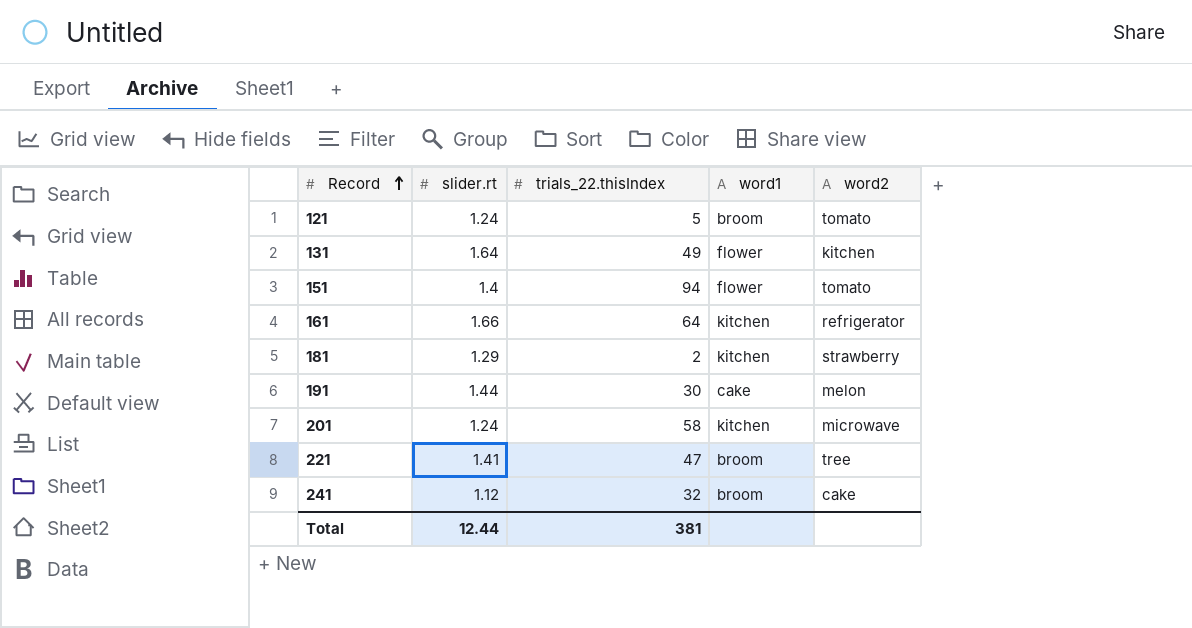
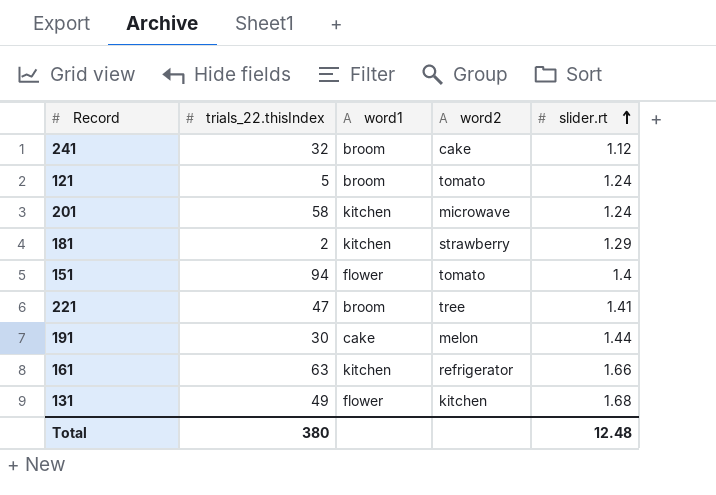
row order: Record ascending -> slider.rt ascending
column slider.rt | position: 2 -> 5
161 | trials_22.thisIndex: 64 -> 63
131 | slider.rt: 1.64 -> 1.68
Total | trials_22.thisIndex: 381 -> 380
Total | slider.rt: 12.44 -> 12.48

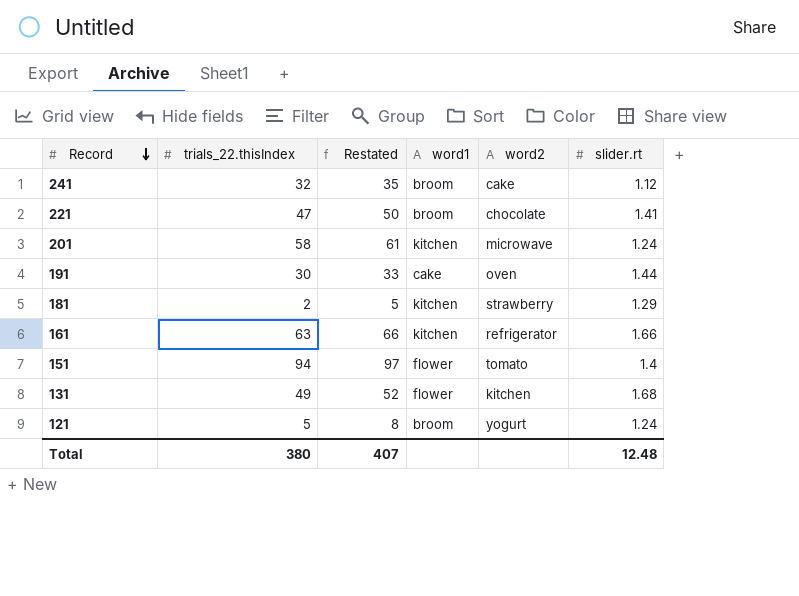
row order: slider.rt ascending -> Record descending
column Restated | formula: none -> [trials_22.thisIndex] + 3
221 | word2: tree -> chocolate
191 | word2: melon -> oven
121 | word2: tomato -> yogurt

